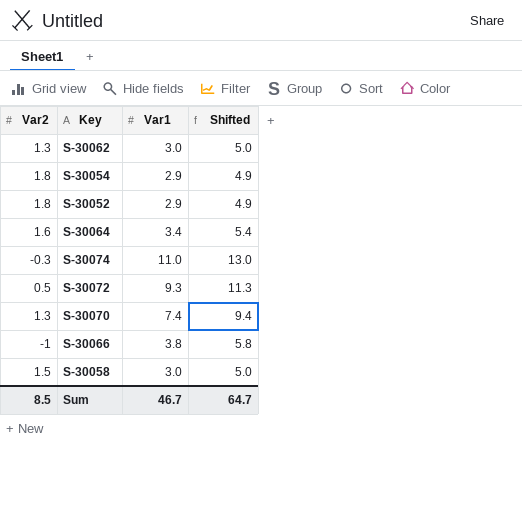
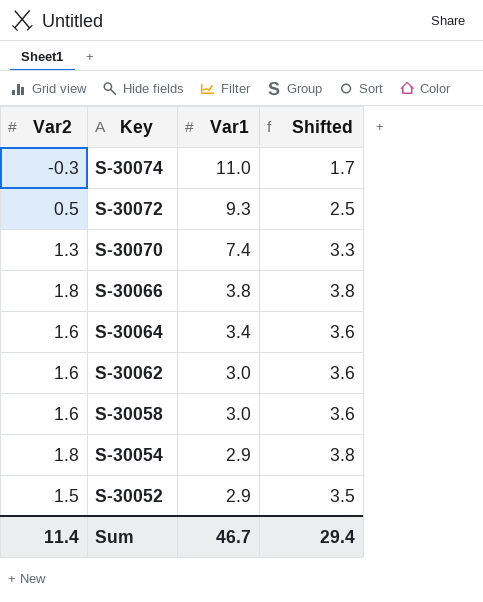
row order: none -> Key descending
column Shifted | formula: [Var1] + 2 -> [Var2] + 2
S-30066 | Var2: -1 -> 1.8
S-30062 | Var2: 1.3 -> 1.6
S-30058 | Var2: 1.5 -> 1.6
S-30052 | Var2: 1.8 -> 1.5
Sum | Var2: 8.5 -> 11.4
Sum | Shifted: 64.7 -> 29.4

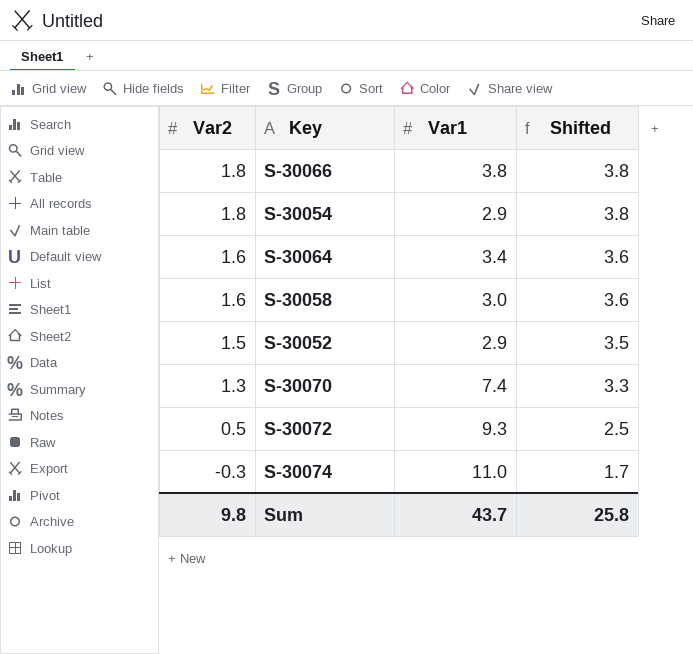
row order: Key descending -> Var2 descending
row S-30062: 1.6 | 3.0 | 3.6 -> none
Sum | Var2: 11.4 -> 9.8
Sum | Var1: 46.7 -> 43.7
Sum | Shifted: 29.4 -> 25.8

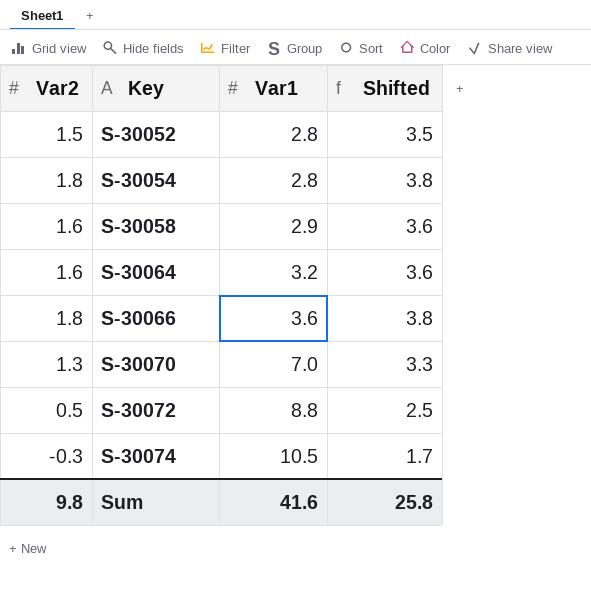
row order: Var2 descending -> Key ascending
S-30052 | Var1: 2.9 -> 2.8
S-30054 | Var1: 2.9 -> 2.8
S-30058 | Var1: 3.0 -> 2.9
S-30064 | Var1: 3.4 -> 3.2
S-30066 | Var1: 3.8 -> 3.6
S-30070 | Var1: 7.4 -> 7.0
S-30072 | Var1: 9.3 -> 8.8
S-30074 | Var1: 11.0 -> 10.5
Sum | Var1: 43.7 -> 41.6

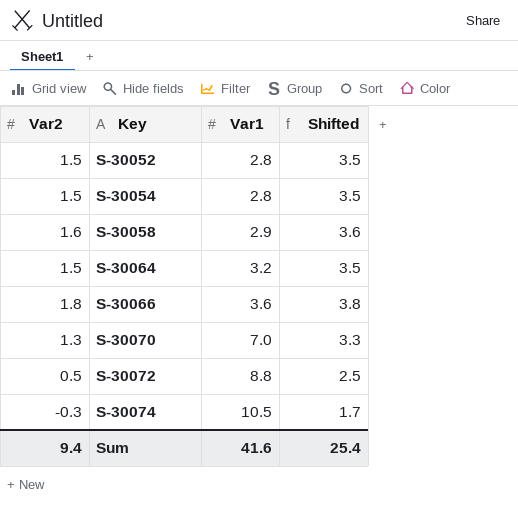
S-30054 | Var2: 1.8 -> 1.5
S-30054 | Shifted: 3.8 -> 3.5
S-30064 | Var2: 1.6 -> 1.5
S-30064 | Shifted: 3.6 -> 3.5
Sum | Var2: 9.8 -> 9.4
Sum | Shifted: 25.8 -> 25.4

